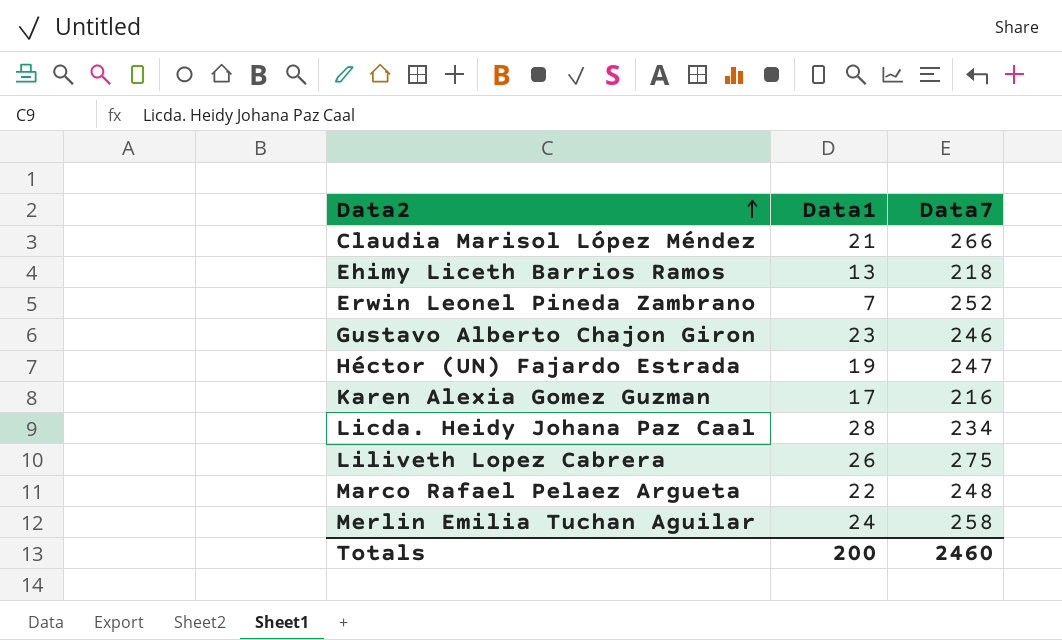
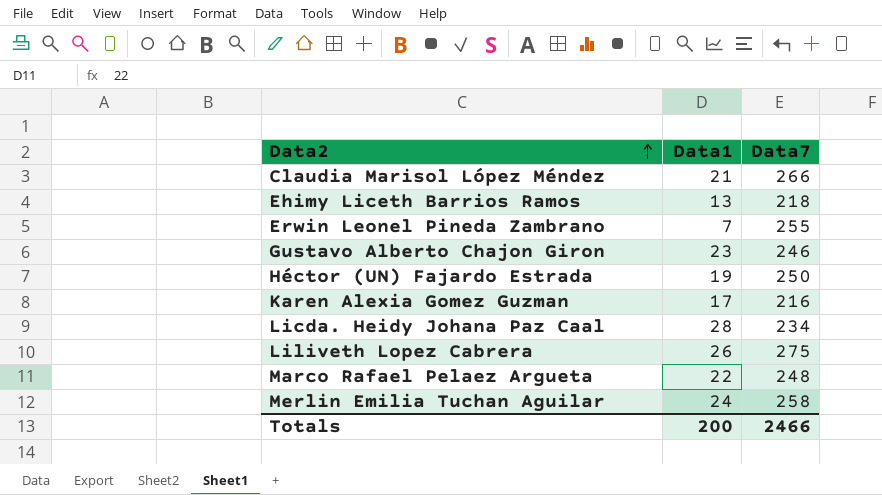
Erwin Leonel Pineda Zambrano | Data7: 252 -> 255
Héctor (UN) Fajardo Estrada | Data7: 247 -> 250
Totals | Data7: 2460 -> 2466

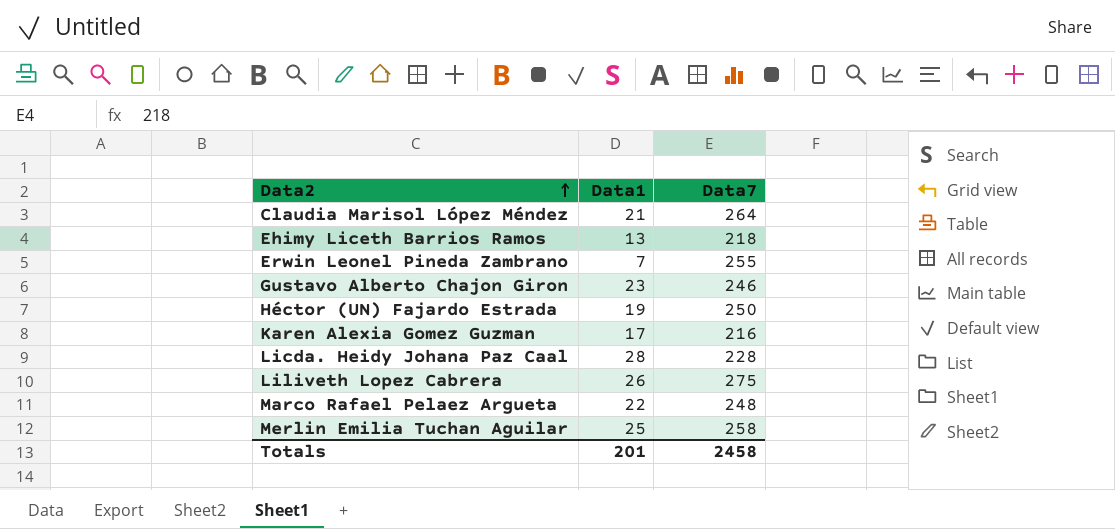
Claudia Marisol López Méndez | Data7: 266 -> 264
Licda. Heidy Johana Paz Caal | Data7: 234 -> 228
Merlin Emilia Tuchan Aguilar | Data1: 24 -> 25
Totals | Data1: 200 -> 201
Totals | Data7: 2466 -> 2458

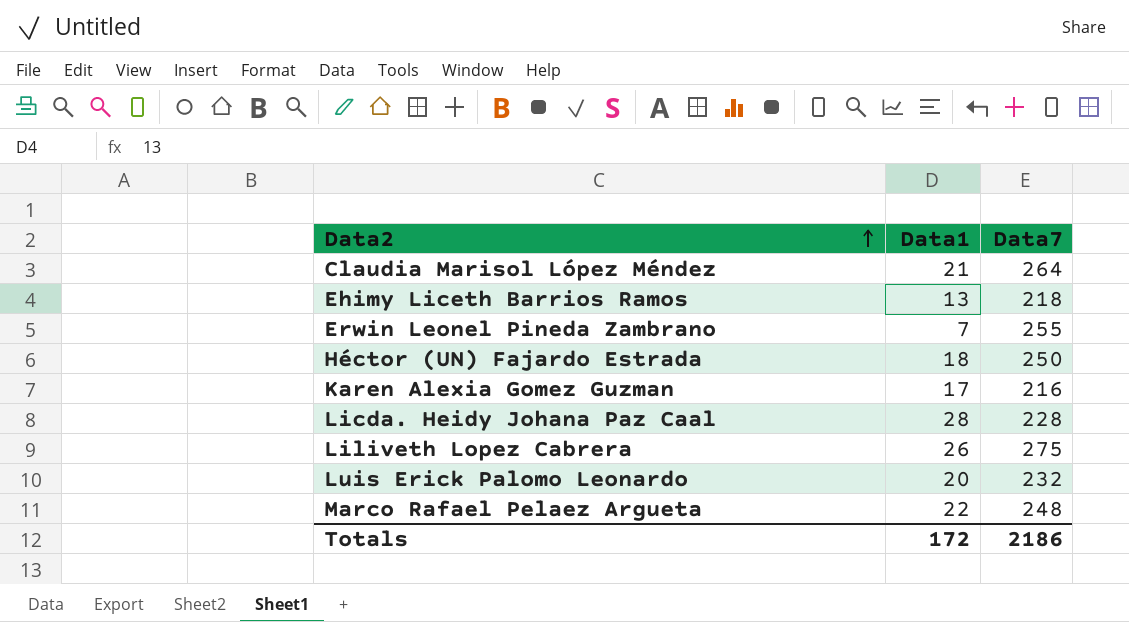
row Gustavo Alberto Chajon Giron: 23 | 246 -> none
row Merlin Emilia Tuchan Aguilar: 25 | 258 -> none
Héctor (UN) Fajardo Estrada | Data1: 19 -> 18
row Luis Erick Palomo Leonardo: none -> 20 | 232
Totals | Data1: 201 -> 172
Totals | Data7: 2458 -> 2186

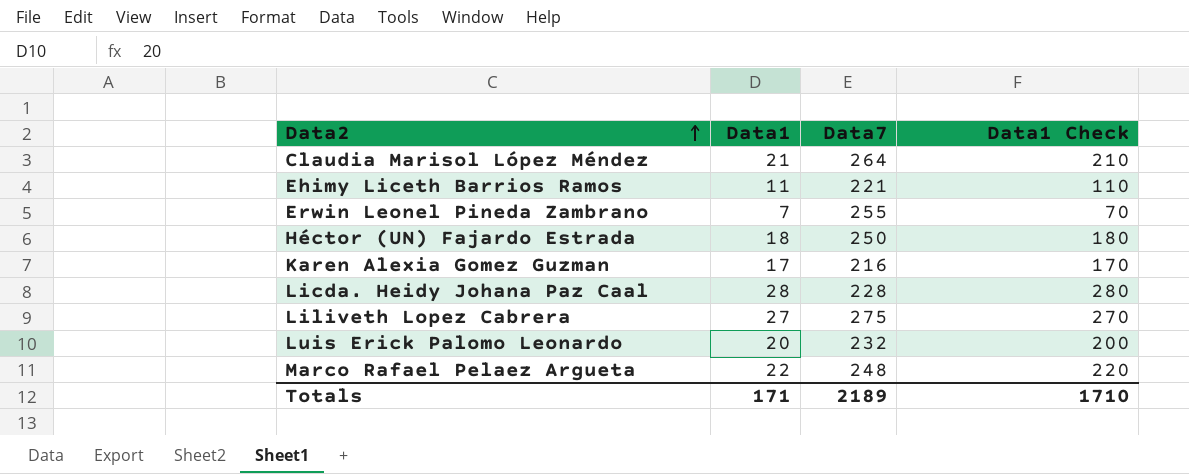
column Data1 Check | formula: none -> [Data1] * 10
Ehimy Liceth Barrios Ramos | Data1: 13 -> 11
Ehimy Liceth Barrios Ramos | Data7: 218 -> 221
Liliveth Lopez Cabrera | Data1: 26 -> 27
Totals | Data1: 172 -> 171
Totals | Data7: 2186 -> 2189

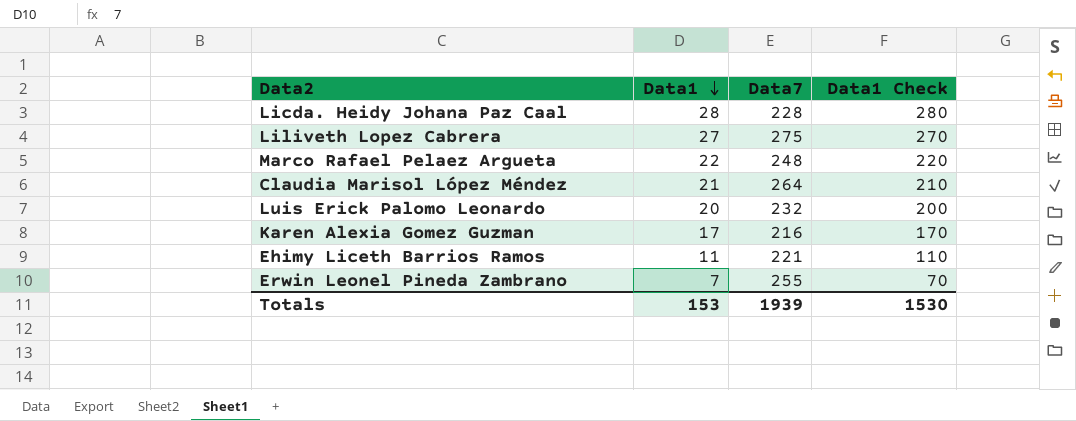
row order: Data2 ascending -> Data1 descending
row Héctor (UN) Fajardo Estrada: 18 | 250 | 180 -> none
Totals | Data1: 171 -> 153
Totals | Data7: 2189 -> 1939
Totals | Data1 Check: 1710 -> 1530

